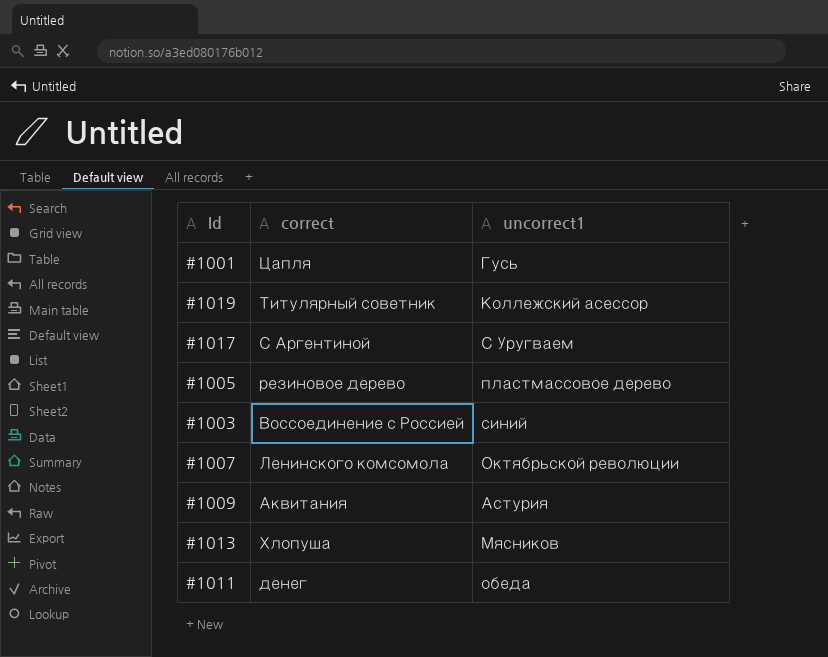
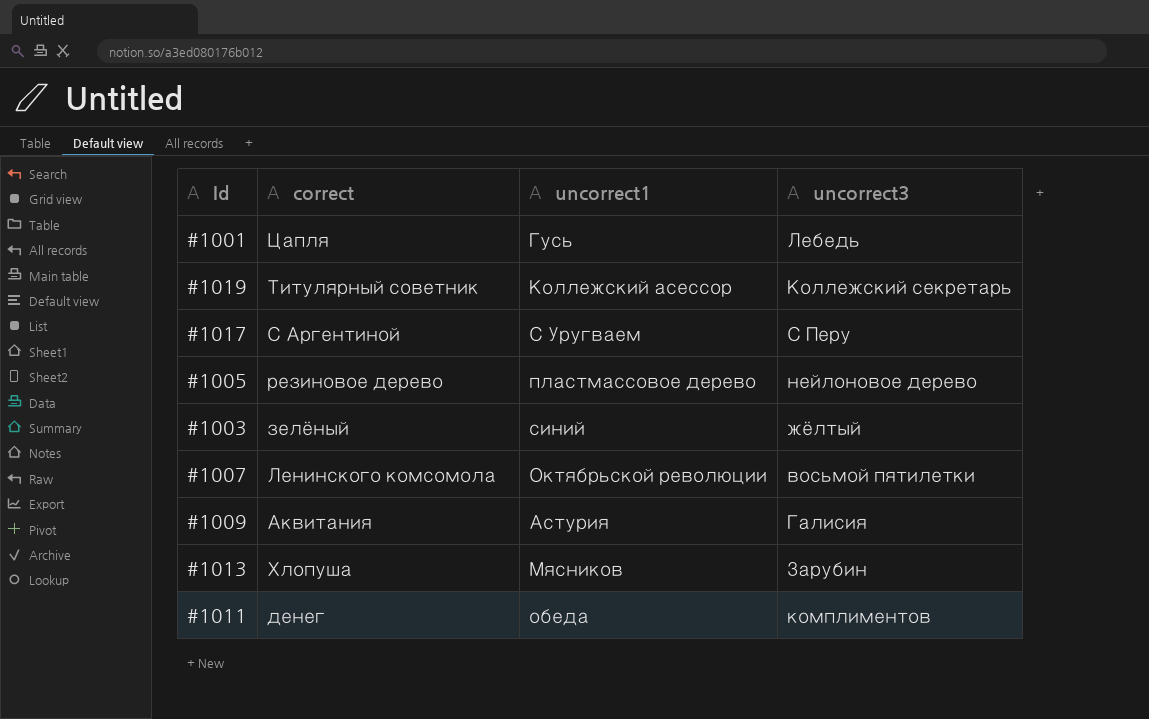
column uncorrect3 | position: none -> 4
#1003 | correct: Воссоединение с Россией -> зелёный

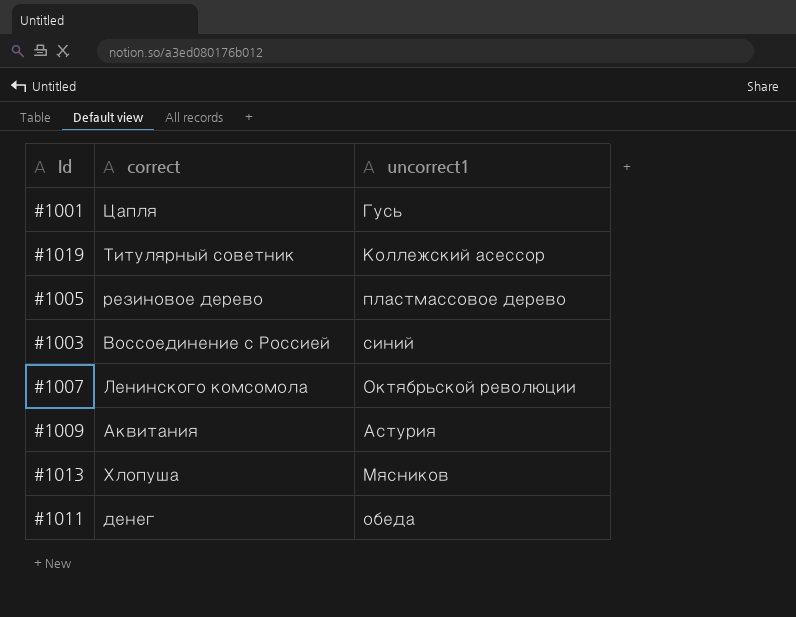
column uncorrect3 | position: 4 -> none
row #1017: С Аргентиной | С Уругваем | С Перу -> none
#1003 | correct: зелёный -> Воссоединение с Россией

